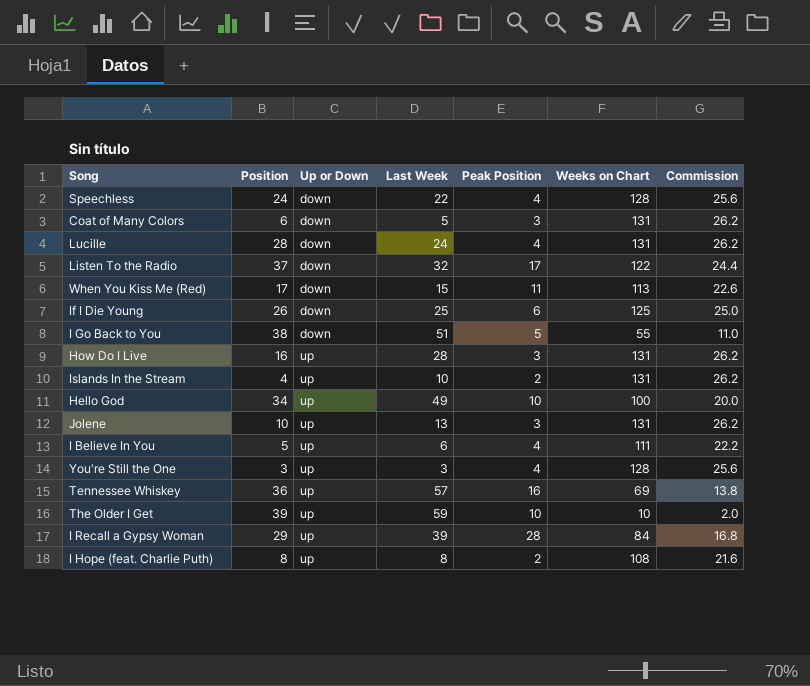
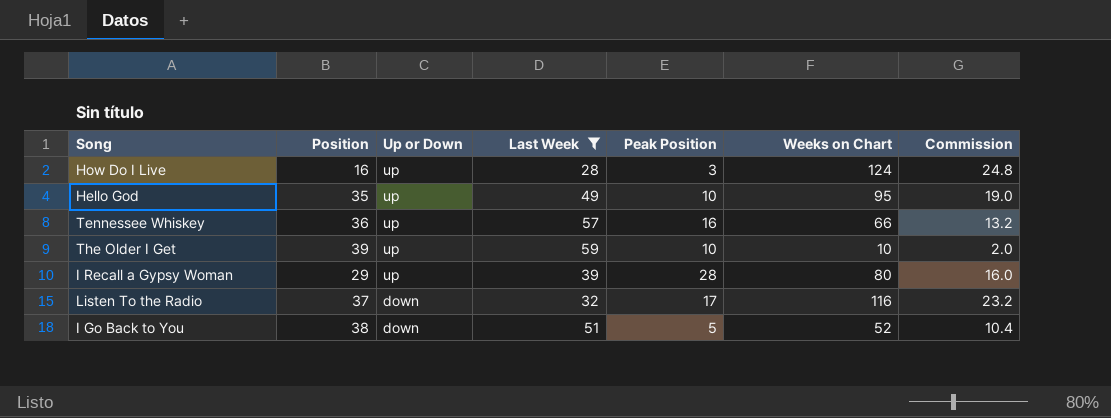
filter: none -> Last Week >= 28
row order: Up or Down ascending -> Up or Down descending
How Do I Live | Weeks on Chart: 131 -> 124
How Do I Live | Commission: 26.2 -> 24.8
Hello God | Position: 34 -> 35
Hello God | Weeks on Chart: 100 -> 95
Hello God | Commission: 20.0 -> 19.0
Tennessee Whiskey | Weeks on Chart: 69 -> 66
Tennessee Whiskey | Commission: 13.8 -> 13.2
I Recall a Gypsy Woman | Weeks on Chart: 84 -> 80
I Recall a Gypsy Woman | Commission: 16.8 -> 16.0
Listen To the Radio | Weeks on Chart: 122 -> 116
Listen To the Radio | Commission: 24.4 -> 23.2
I Go Back to You | Weeks on Chart: 55 -> 52
I Go Back to You | Commission: 11.0 -> 10.4

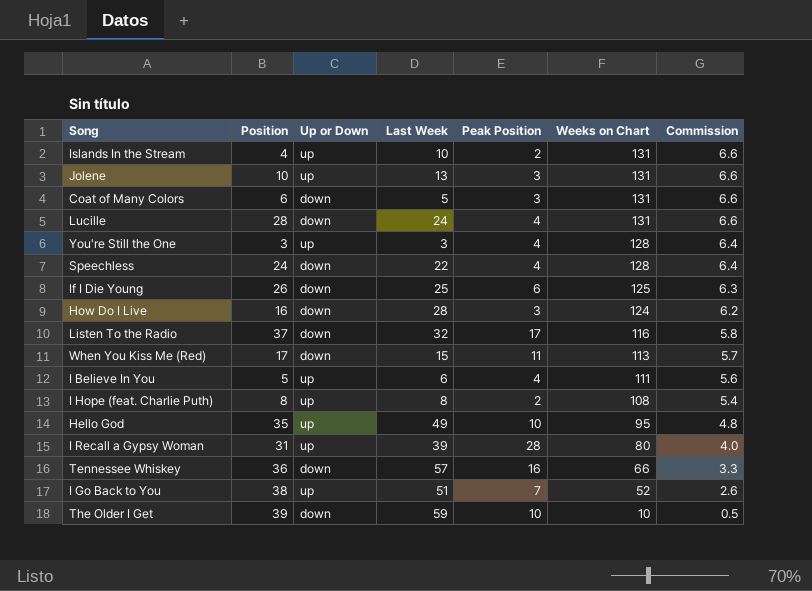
filter: Last Week >= 28 -> none
row order: Up or Down descending -> Weeks on Chart descending
column Commission | formula: [Weeks on Chart] * 0.2 -> [Weeks on Chart] * 0.05
How Do I Live | Up or Down: up -> down
I Recall a Gypsy Woman | Position: 29 -> 31
Tennessee Whiskey | Up or Down: up -> down
I Go Back to You | Up or Down: down -> up
I Go Back to You | Peak Position: 5 -> 7
The Older I Get | Up or Down: up -> down

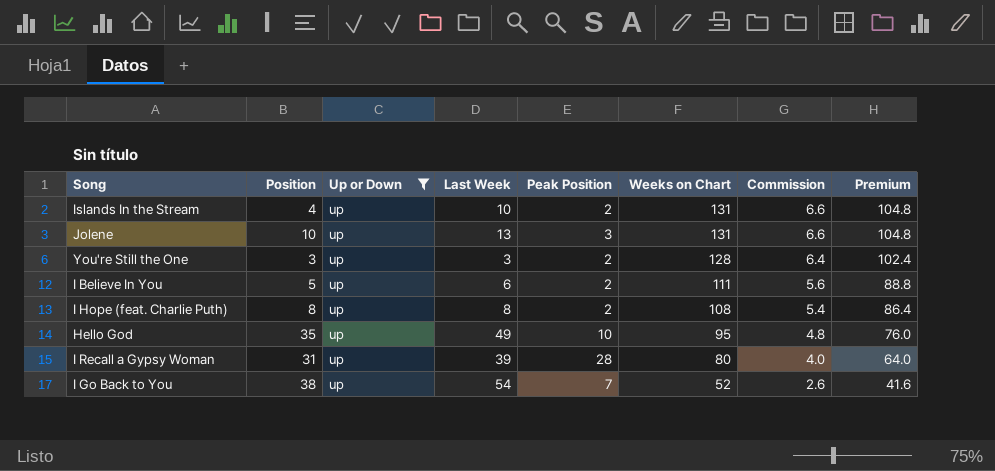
filter: none -> Up or Down = up
column Premium | formula: none -> [Weeks on Chart] * 0.8
You're Still the One | Peak Position: 4 -> 2
I Believe In You | Peak Position: 4 -> 2
I Go Back to You | Last Week: 51 -> 54

